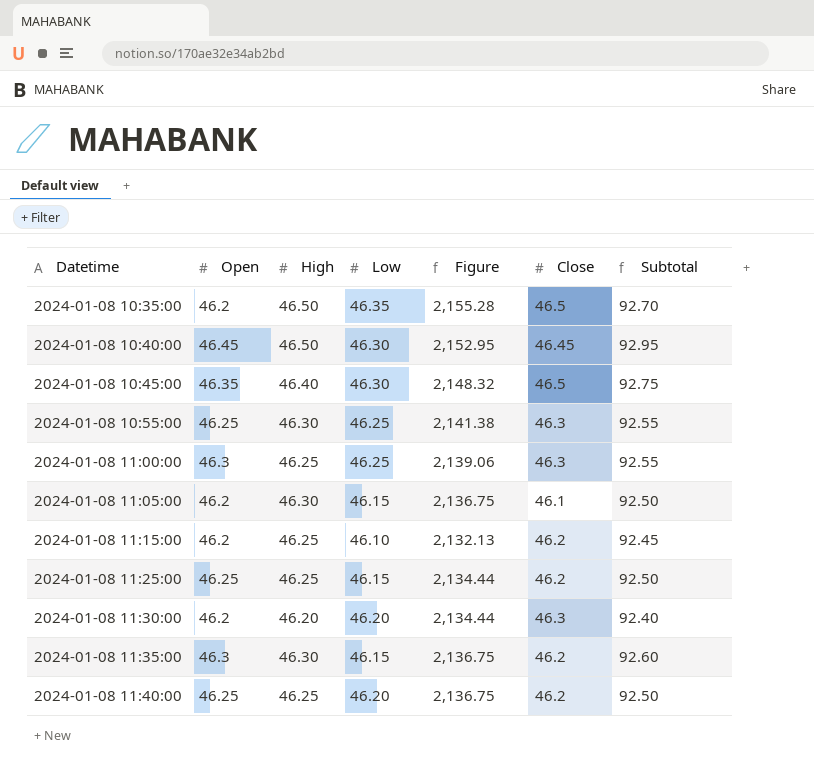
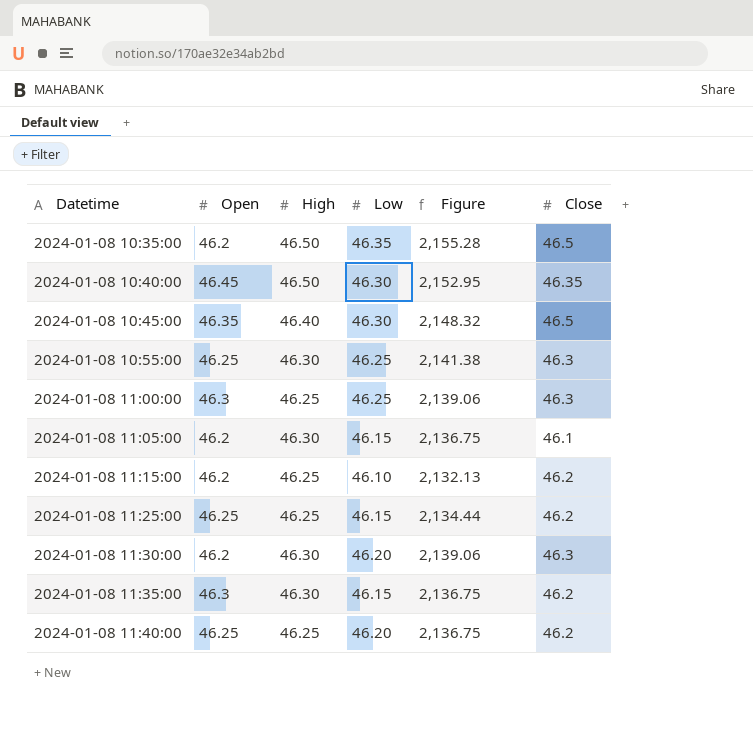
column Subtotal | formula: [Open] + [High] -> none
2024-01-08 10:40:00 | Close: 46.45 -> 46.35
2024-01-08 11:30:00 | High: 46.20 -> 46.30
2024-01-08 11:30:00 | Figure: 2,134.44 -> 2,139.06

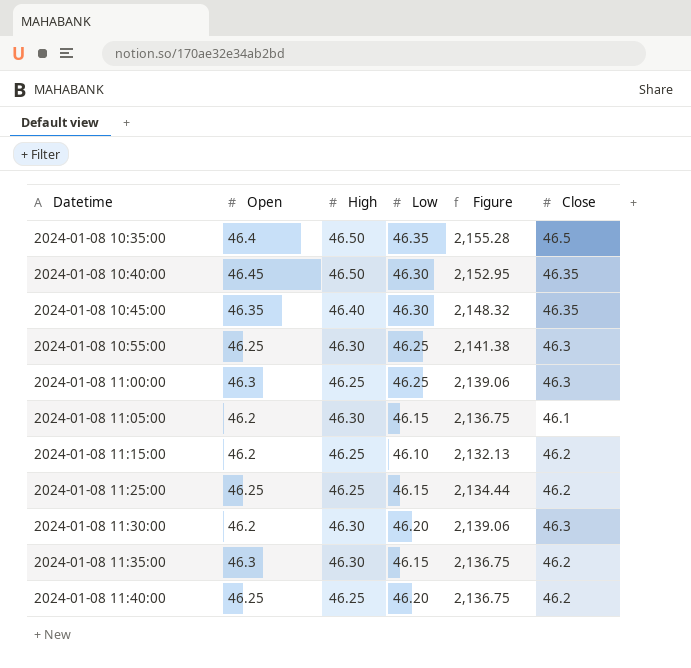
2024-01-08 10:35:00 | Open: 46.2 -> 46.4
2024-01-08 10:45:00 | Close: 46.5 -> 46.35

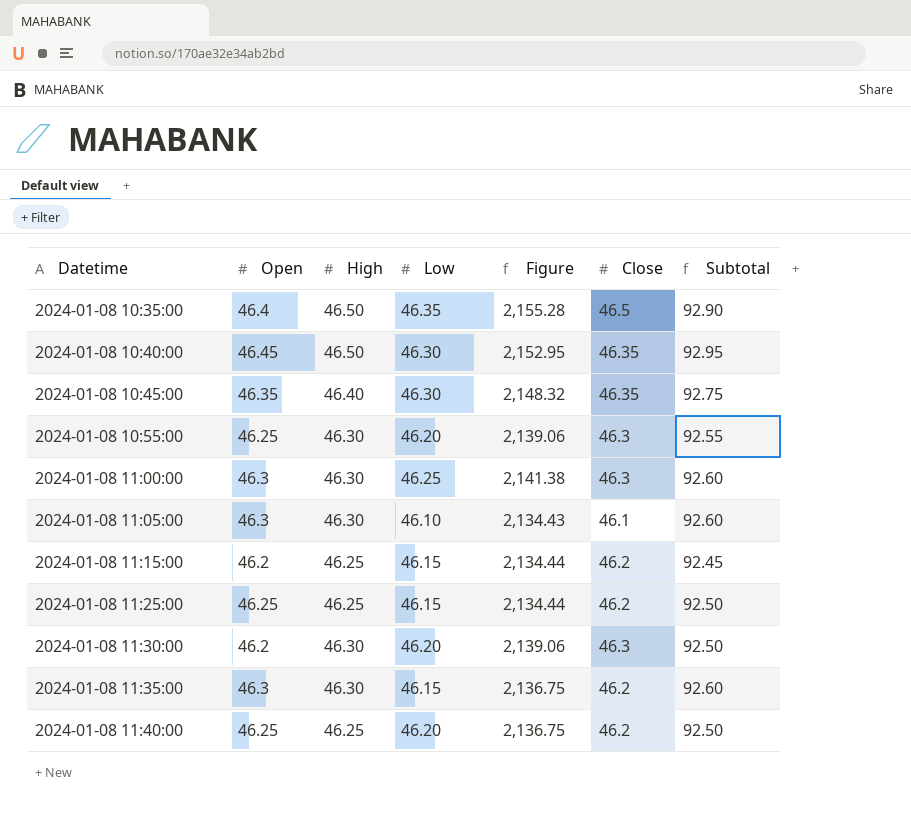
column Subtotal | formula: none -> [Open] + [High]
2024-01-08 10:55:00 | Low: 46.25 -> 46.20
2024-01-08 10:55:00 | Figure: 2,141.38 -> 2,139.06
2024-01-08 11:00:00 | High: 46.25 -> 46.30
2024-01-08 11:00:00 | Figure: 2,139.06 -> 2,141.38
2024-01-08 11:05:00 | Open: 46.2 -> 46.3
2024-01-08 11:05:00 | Low: 46.15 -> 46.10
2024-01-08 11:05:00 | Figure: 2,136.75 -> 2,134.43
2024-01-08 11:15:00 | Low: 46.10 -> 46.15
2024-01-08 11:15:00 | Figure: 2,132.13 -> 2,134.44

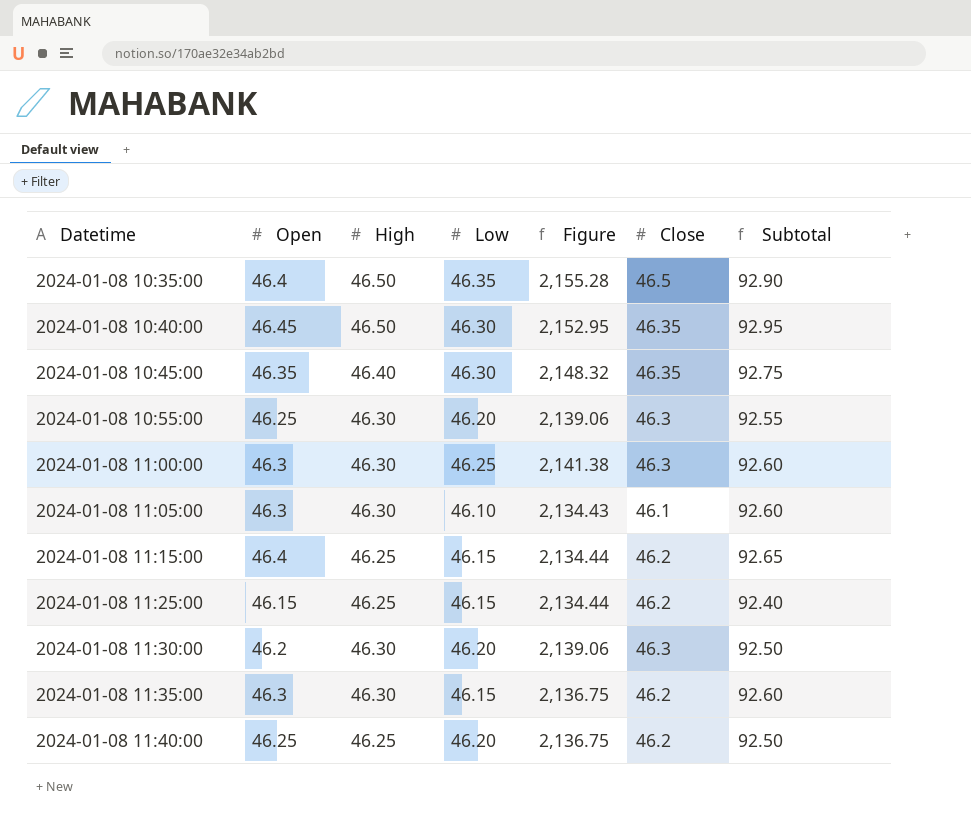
2024-01-08 11:15:00 | Open: 46.2 -> 46.4
2024-01-08 11:15:00 | Subtotal: 92.45 -> 92.65
2024-01-08 11:25:00 | Open: 46.25 -> 46.15
2024-01-08 11:25:00 | Subtotal: 92.50 -> 92.40

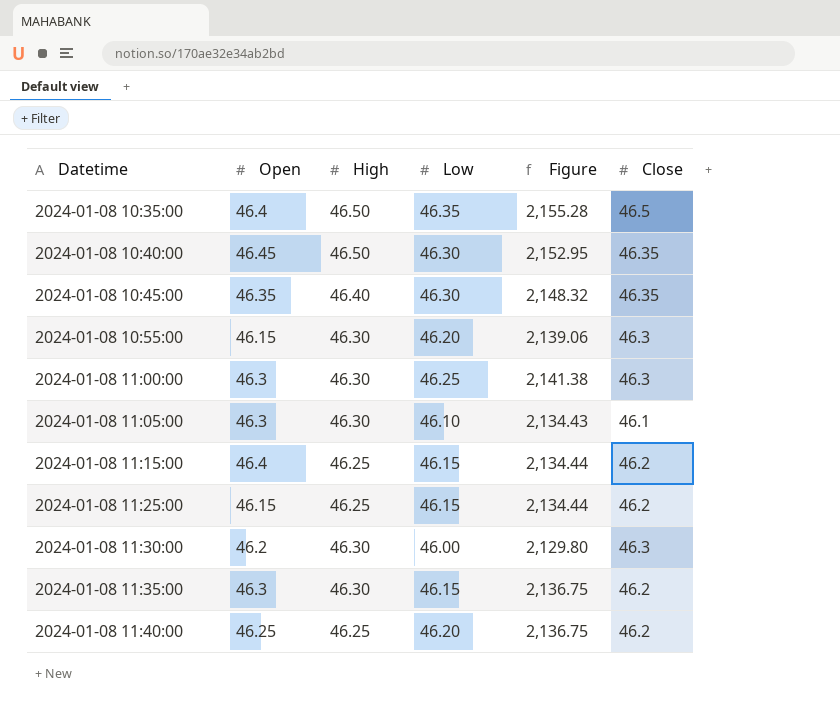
column Subtotal | formula: [Open] + [High] -> none
2024-01-08 10:55:00 | Open: 46.25 -> 46.15
2024-01-08 11:30:00 | Low: 46.20 -> 46.00
2024-01-08 11:30:00 | Figure: 2,139.06 -> 2,129.80

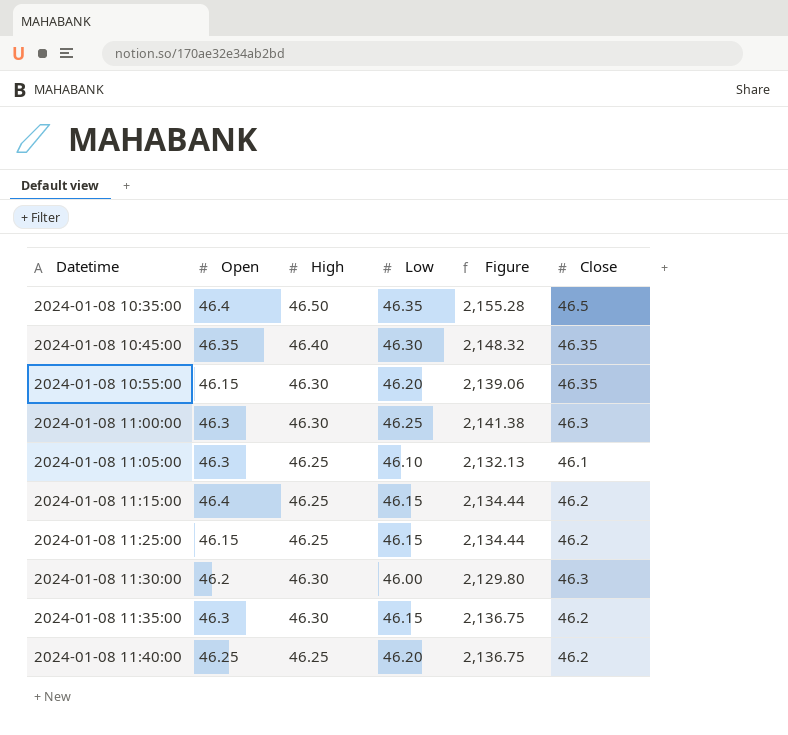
row 2024-01-08 10:40:00: 46.45 | 46.50 | 46.30 | 2,152.95 | 46.35 -> none
2024-01-08 10:55:00 | Close: 46.3 -> 46.35
2024-01-08 11:05:00 | High: 46.30 -> 46.25
2024-01-08 11:05:00 | Figure: 2,134.43 -> 2,132.13

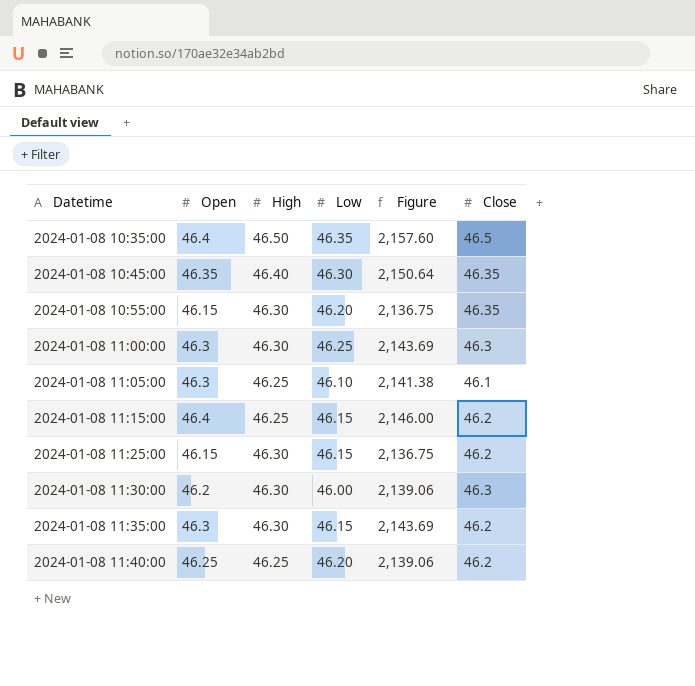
column Figure | formula: [High] * [Low] -> [Open] * [High]
2024-01-08 11:25:00 | High: 46.25 -> 46.30

